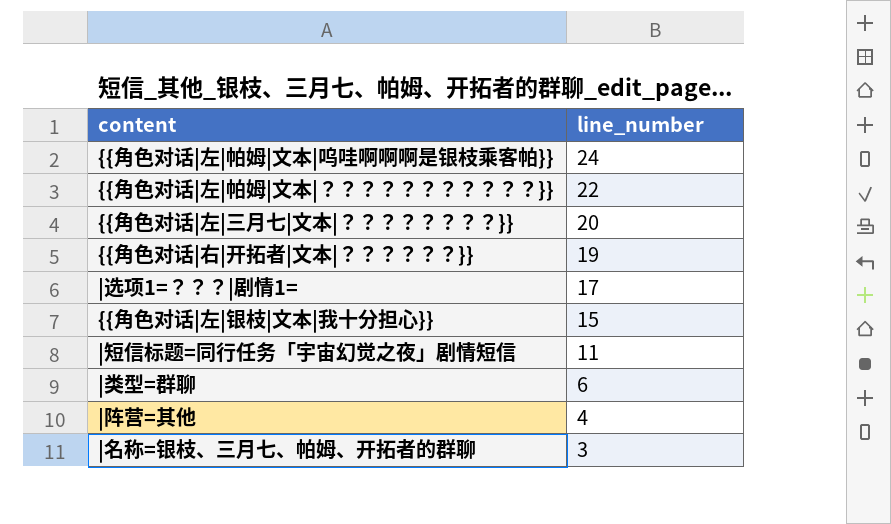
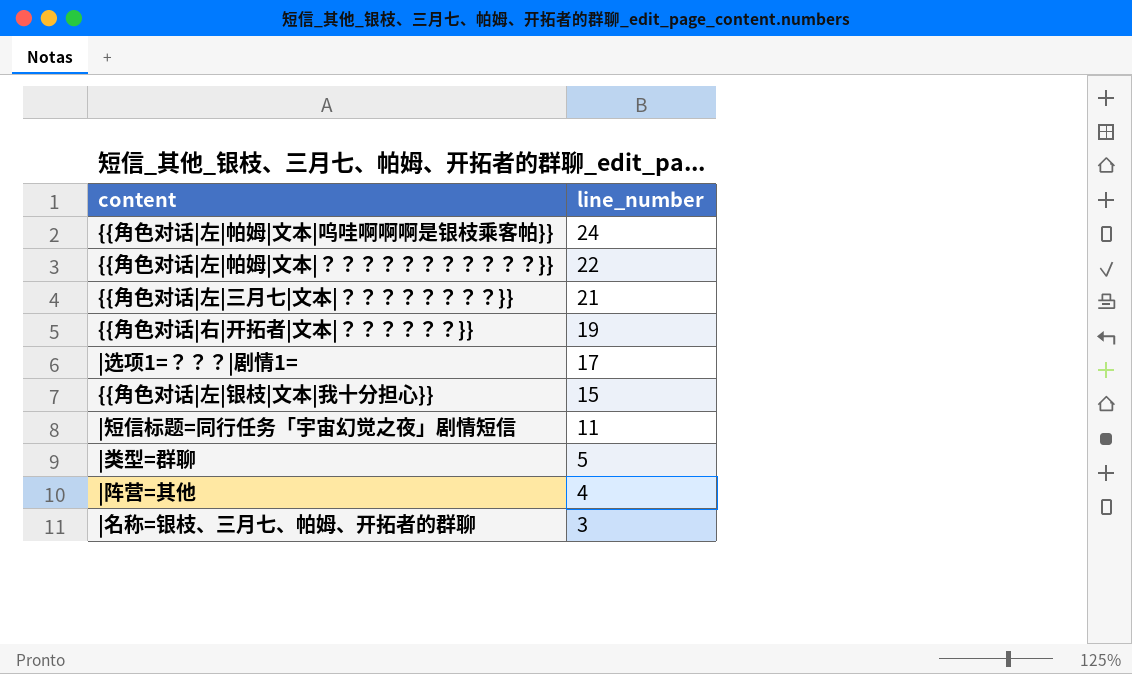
{{角色对话|左|三月七|文本|？？？？？？？？}} | line_number: 20 -> 21
|类型=群聊 | line_number: 6 -> 5

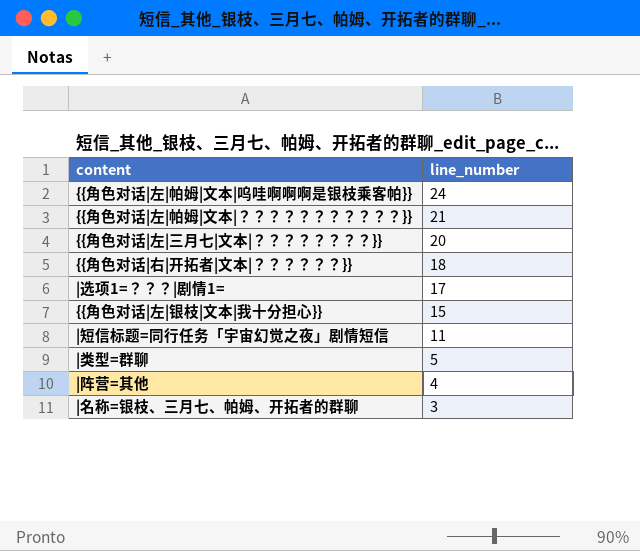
{{角色对话|左|帕姆|文本|？？？？？？？？？？？}} | line_number: 22 -> 21
{{角色对话|左|三月七|文本|？？？？？？？？}} | line_number: 21 -> 20
{{角色对话|右|开拓者|文本|？？？？？？}} | line_number: 19 -> 18

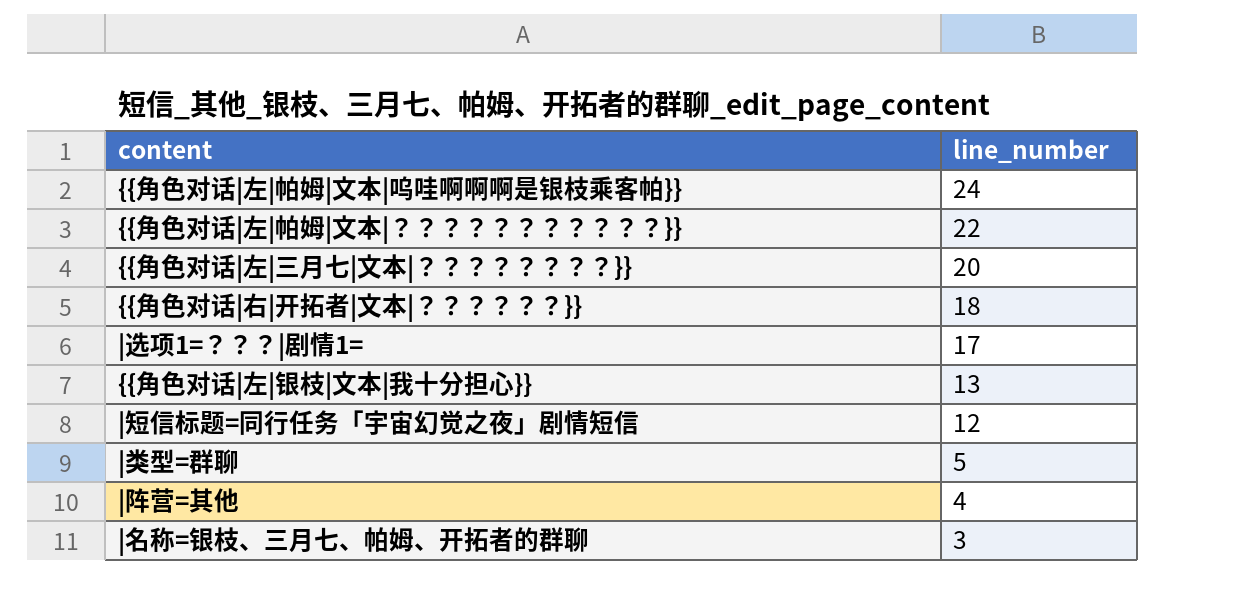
{{角色对话|左|帕姆|文本|？？？？？？？？？？？}} | line_number: 21 -> 22
{{角色对话|左|银枝|文本|我十分担心}} | line_number: 15 -> 13
|短信标题=同行任务「宇宙幻觉之夜」剧情短信 | line_number: 11 -> 12

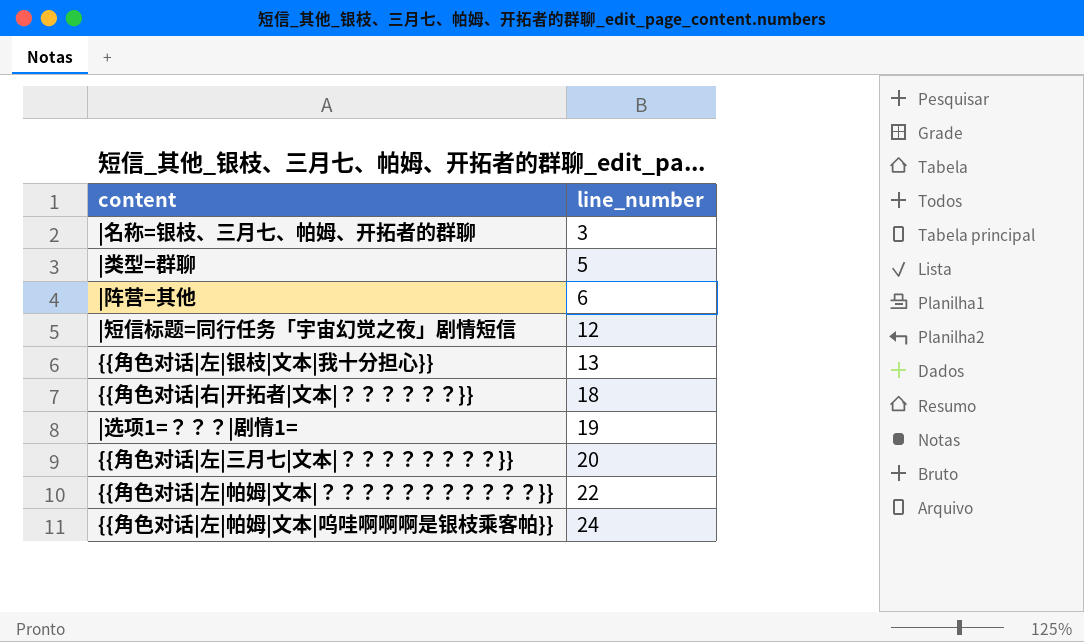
row order: line_number descending -> line_number ascending
|阵营=其他 | line_number: 4 -> 6
|选项1=？？？|剧情1= | line_number: 17 -> 19

